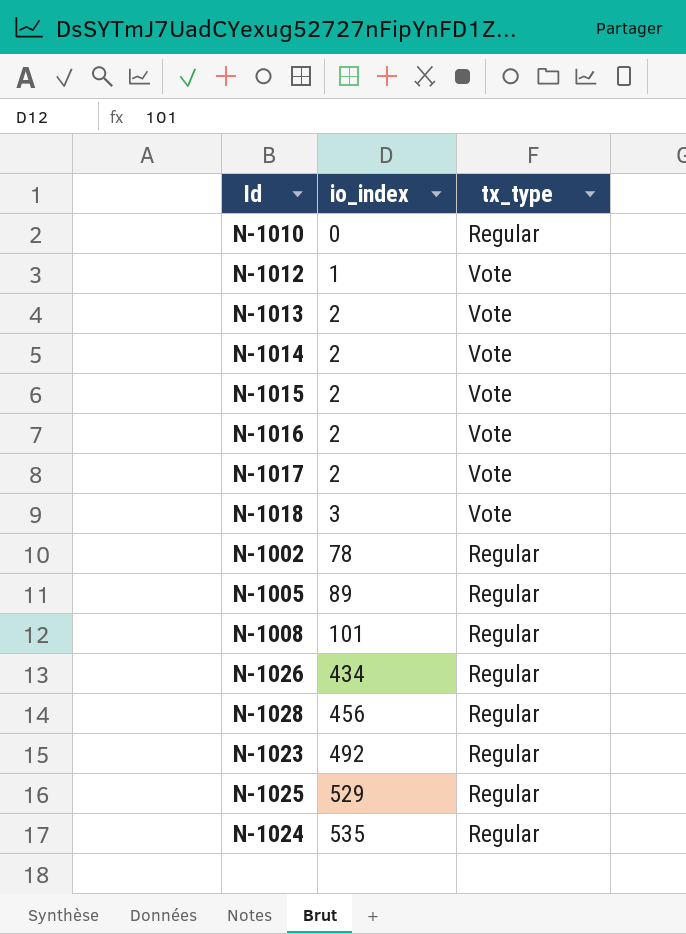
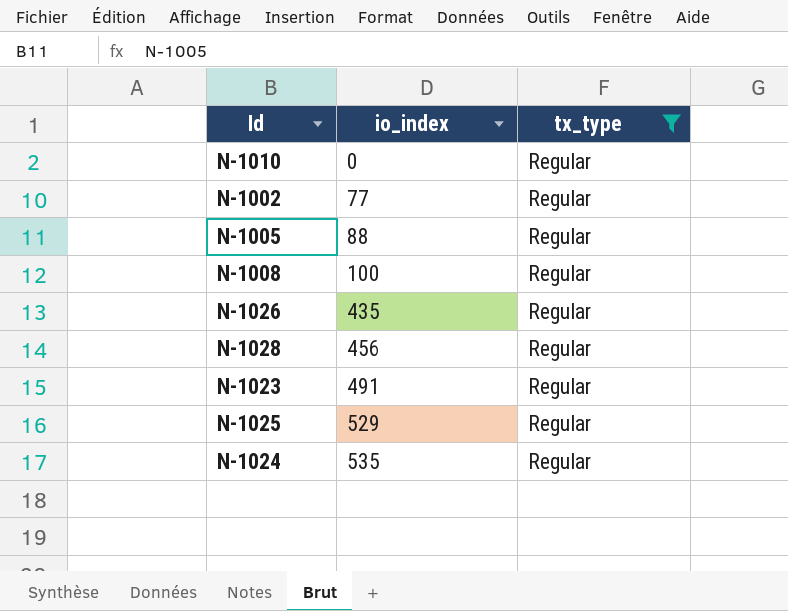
filter: none -> tx_type = Regular
N-1002 | io_index: 78 -> 77
N-1005 | io_index: 89 -> 88
N-1008 | io_index: 101 -> 100
N-1026 | io_index: 434 -> 435
N-1023 | io_index: 492 -> 491

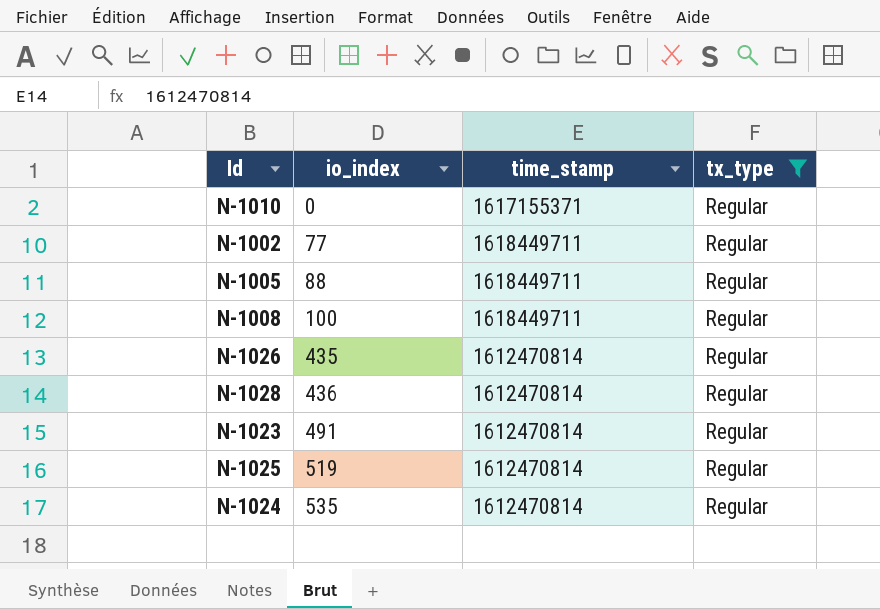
column time_stamp | position: none -> 3
N-1028 | io_index: 456 -> 436
N-1025 | io_index: 529 -> 519

